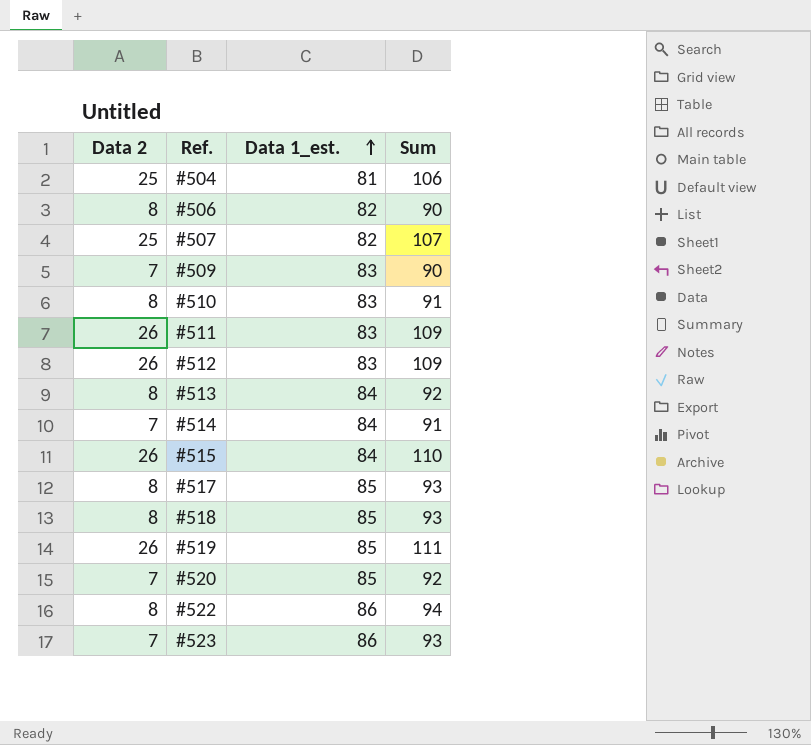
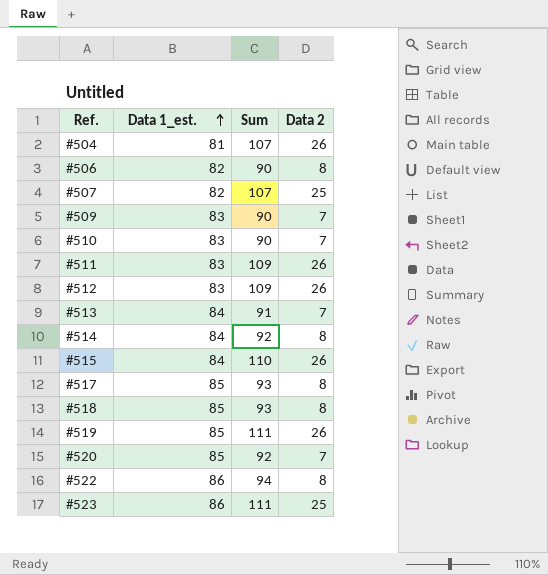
column Data 2 | position: 1 -> 4
#504 | Sum: 106 -> 107
#504 | Data 2: 25 -> 26
#510 | Sum: 91 -> 90
#510 | Data 2: 8 -> 7
#513 | Sum: 92 -> 91
#513 | Data 2: 8 -> 7
#514 | Sum: 91 -> 92
#514 | Data 2: 7 -> 8
#523 | Sum: 93 -> 111
#523 | Data 2: 7 -> 25

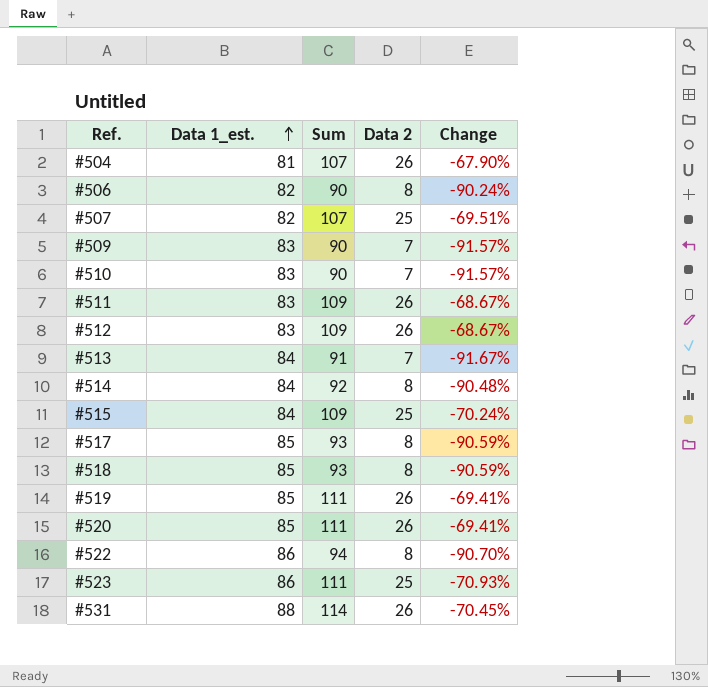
column Change | formula: none -> ([Data 2] - [Data 1_est.]) / [Data 1_est.]
#515 | Sum: 110 -> 109
#515 | Data 2: 26 -> 25
#520 | Sum: 92 -> 111
#520 | Data 2: 7 -> 26
row #531: none -> 88 | 114 | 26 | -70.45%

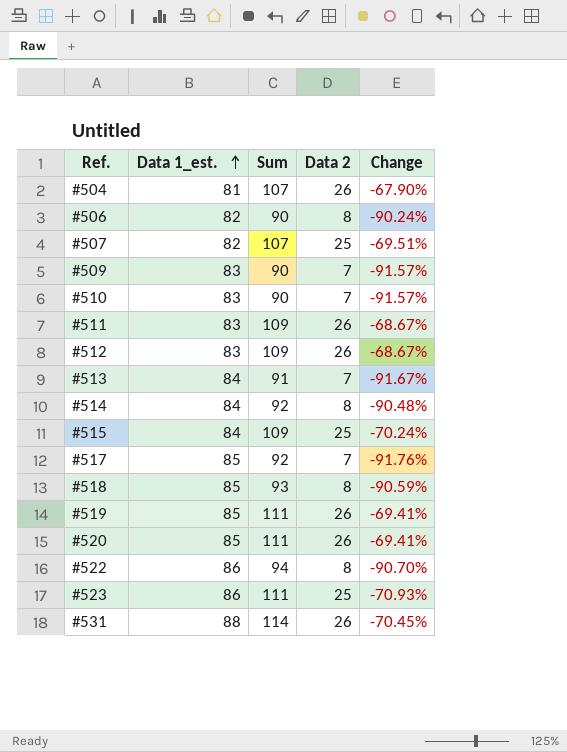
#517 | Sum: 93 -> 92
#517 | Data 2: 8 -> 7
#517 | Change: -90.59% -> -91.76%

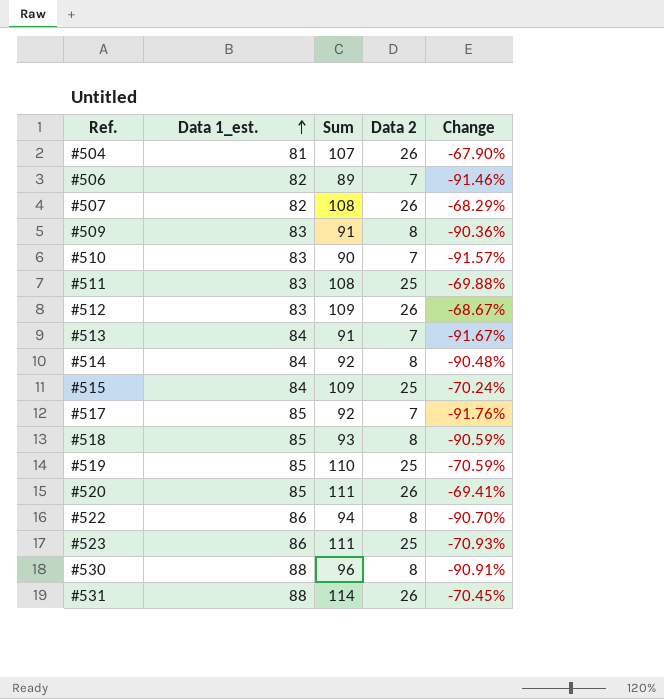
#506 | Sum: 90 -> 89
#506 | Data 2: 8 -> 7
#506 | Change: -90.24% -> -91.46%
#507 | Sum: 107 -> 108
#507 | Data 2: 25 -> 26
#507 | Change: -69.51% -> -68.29%
#509 | Sum: 90 -> 91
#509 | Data 2: 7 -> 8
#509 | Change: -91.57% -> -90.36%
#511 | Sum: 109 -> 108
#511 | Data 2: 26 -> 25
#511 | Change: -68.67% -> -69.88%
#519 | Sum: 111 -> 110
#519 | Data 2: 26 -> 25
#519 | Change: -69.41% -> -70.59%
row #530: none -> 88 | 96 | 8 | -90.91%

